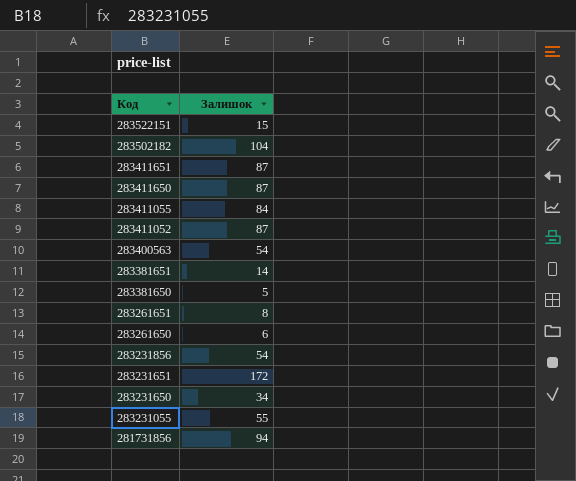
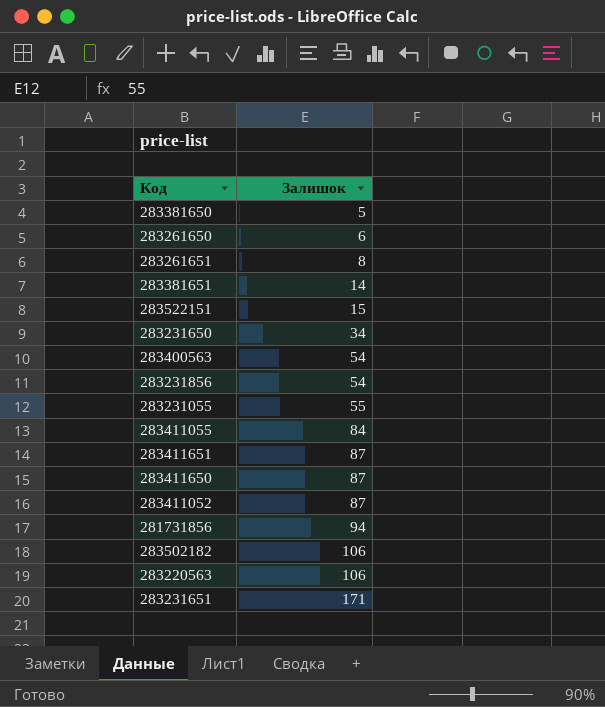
row order: Код descending -> Залишок ascending
283502182 | Залишок: 104 -> 106
row 283220563: none -> 106
283231651 | Залишок: 172 -> 171

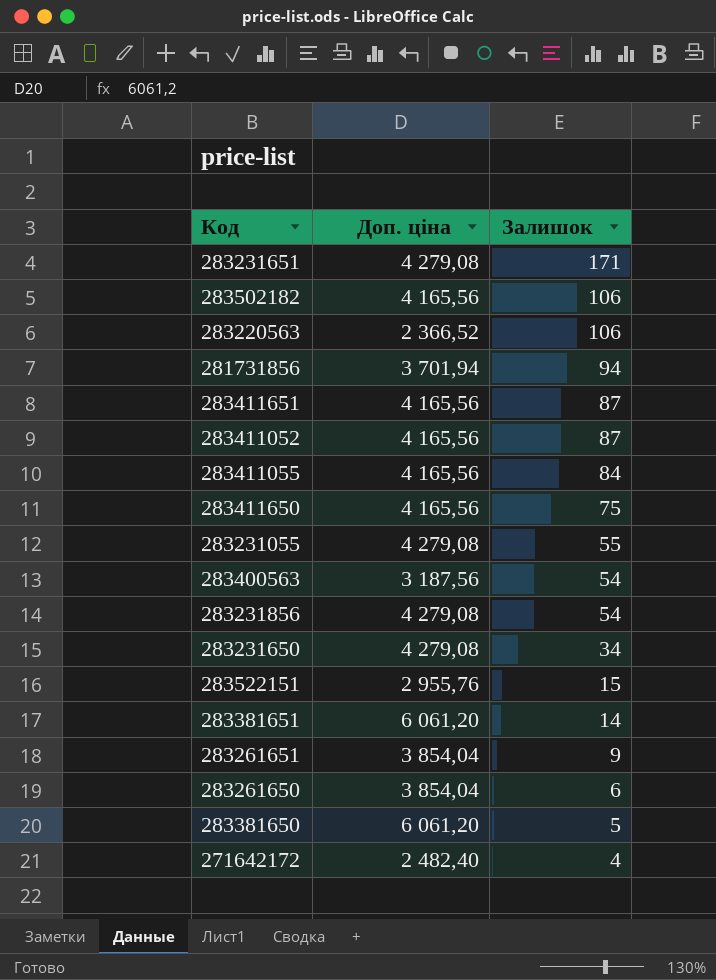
row order: Залишок ascending -> Залишок descending
column Доп. ціна | position: none -> 2
283411650 | Залишок: 87 -> 75
283261651 | Залишок: 8 -> 9
row 271642172: none -> 2 482,40 | 4

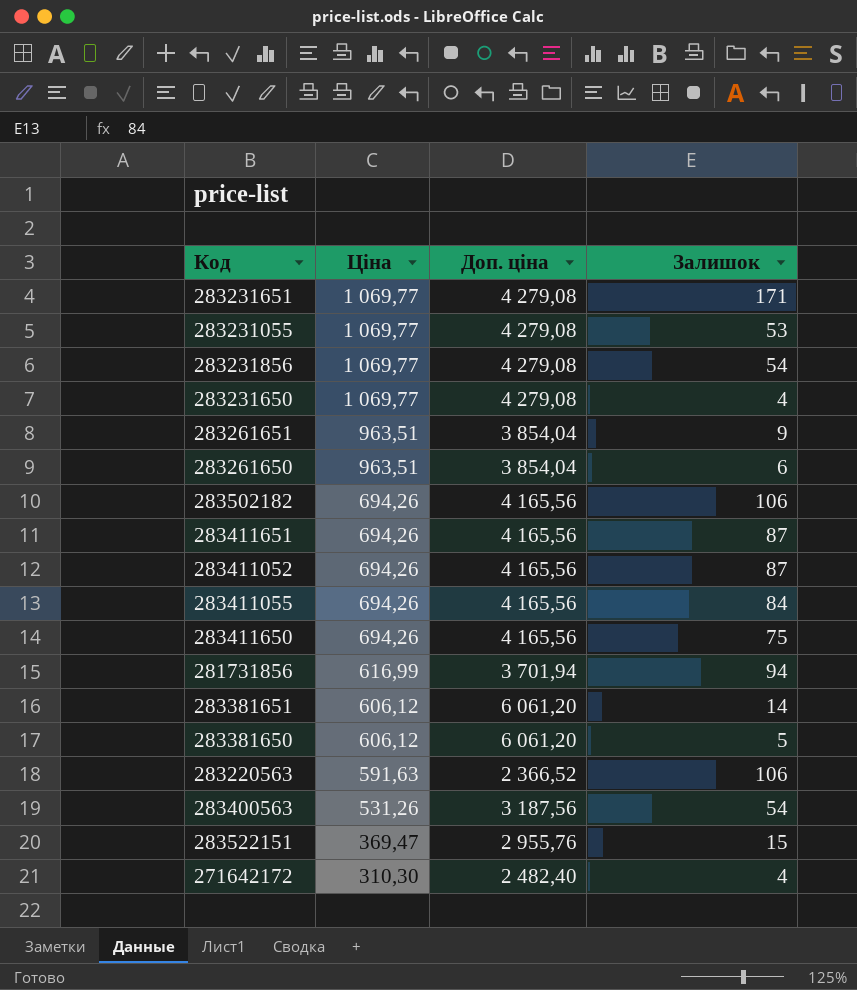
row order: Залишок descending -> Ціна descending
column Ціна | position: none -> 2
283231055 | Залишок: 55 -> 53
283231650 | Залишок: 34 -> 4

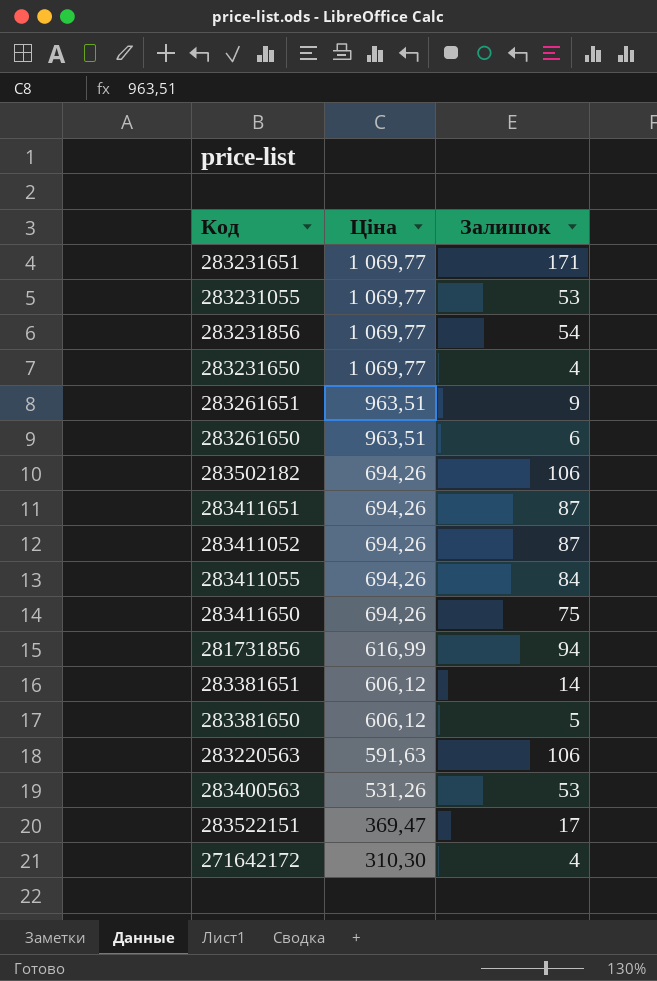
column Доп. ціна | position: 3 -> none
283400563 | Залишок: 54 -> 53
283522151 | Залишок: 15 -> 17

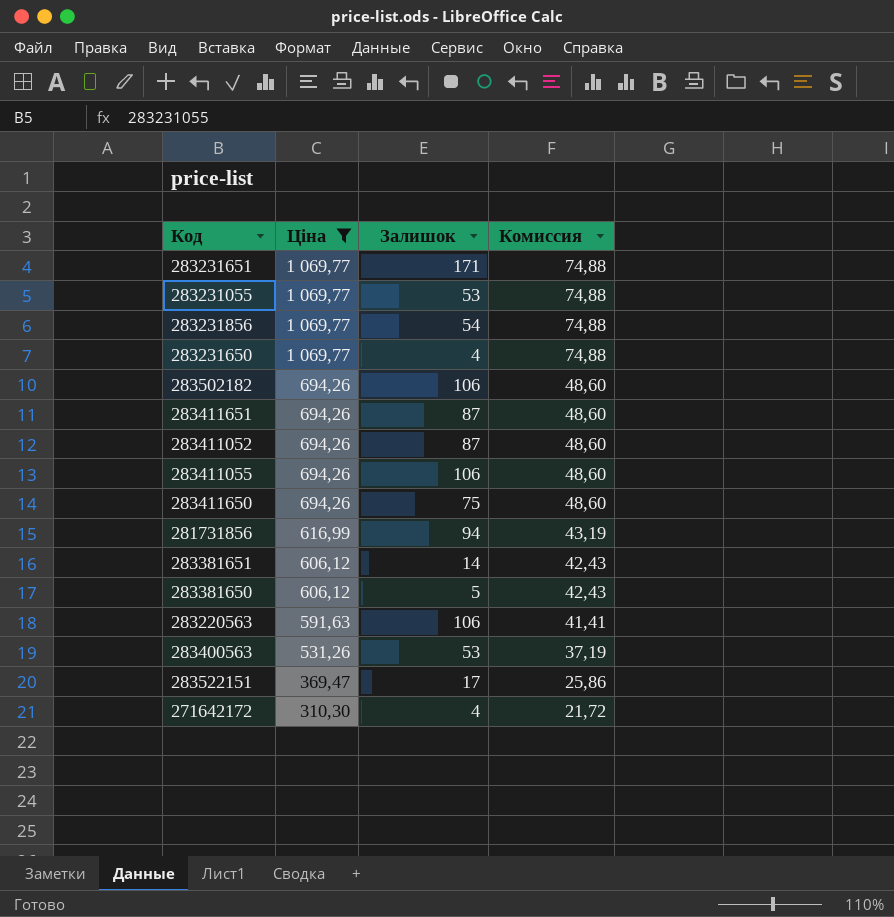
filter: none -> Ціна != 963,51
column Комиссия | formula: none -> [Ціна] * 0,07
283411055 | Залишок: 84 -> 106

